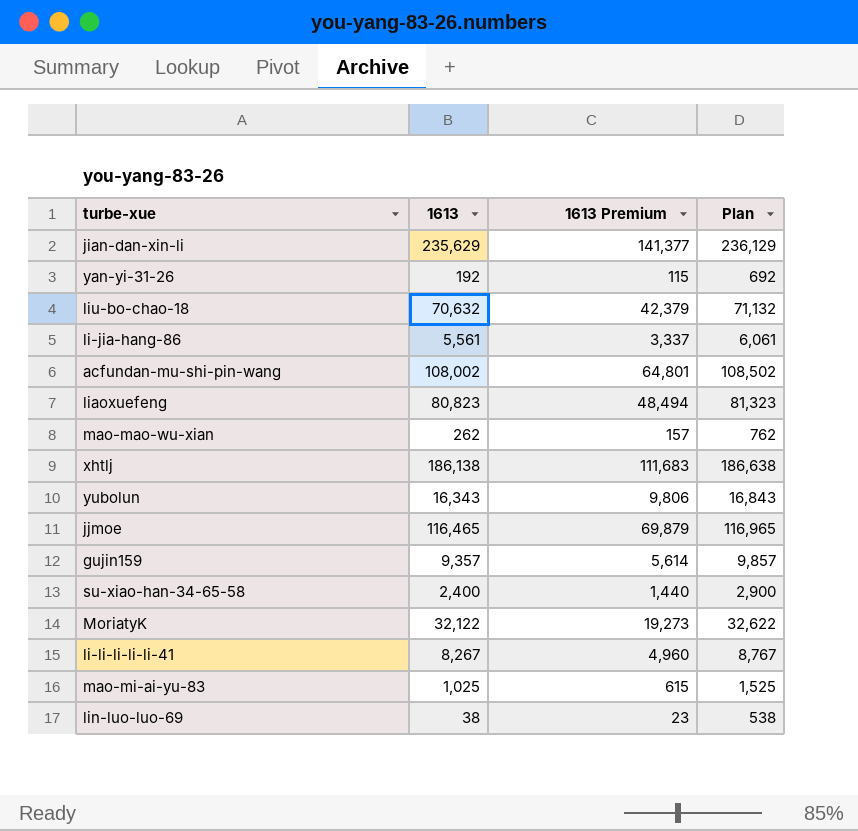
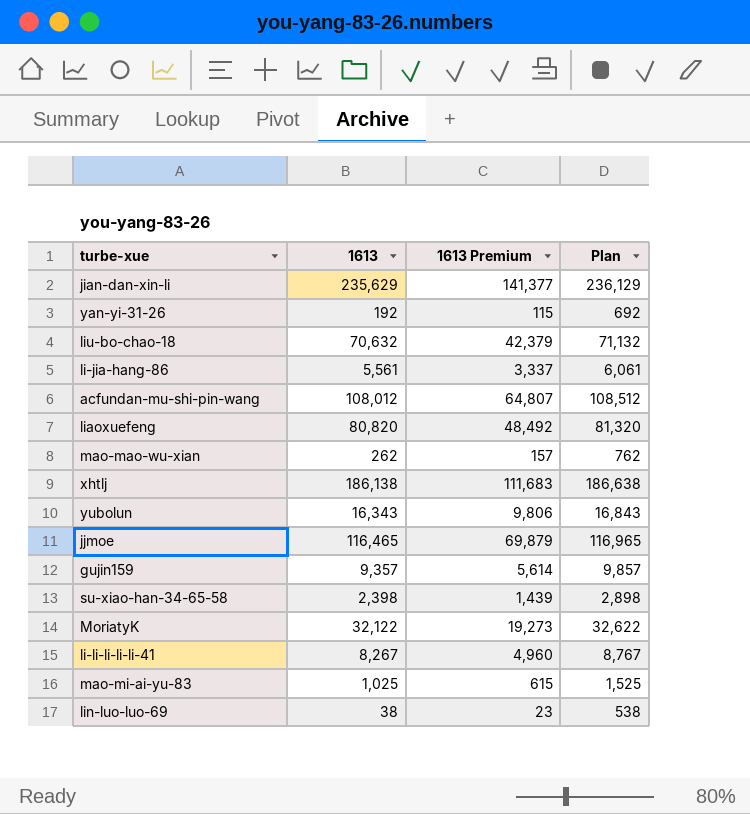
acfundan-mu-shi-pin-wang | 1613: 108,002 -> 108,012
acfundan-mu-shi-pin-wang | 1613 Premium: 64,801 -> 64,807
acfundan-mu-shi-pin-wang | Plan: 108,502 -> 108,512
liaoxuefeng | 1613: 80,823 -> 80,820
liaoxuefeng | 1613 Premium: 48,494 -> 48,492
liaoxuefeng | Plan: 81,323 -> 81,320
su-xiao-han-34-65-58 | 1613: 2,400 -> 2,398
su-xiao-han-34-65-58 | 1613 Premium: 1,440 -> 1,439
su-xiao-han-34-65-58 | Plan: 2,900 -> 2,898

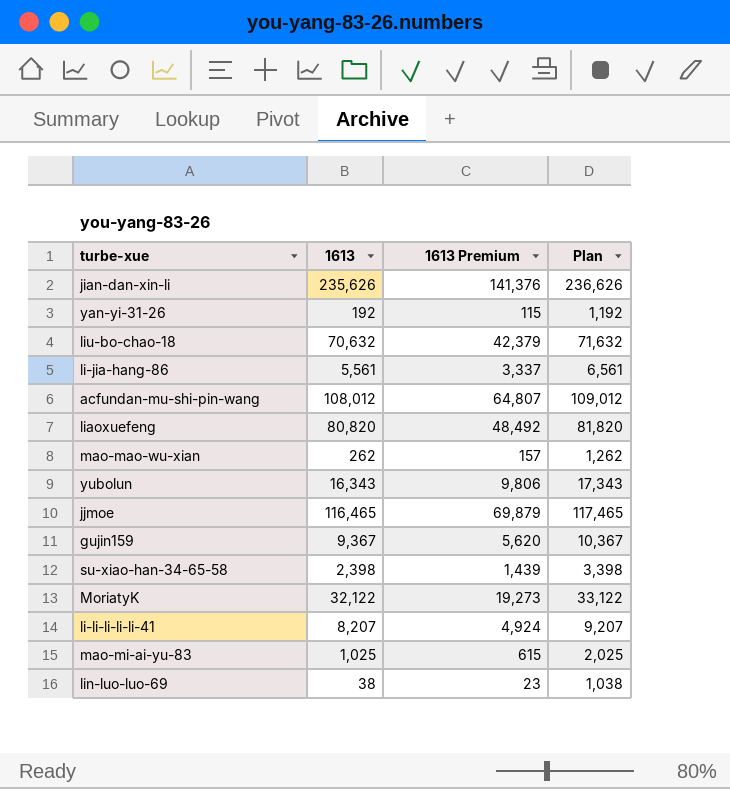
column Plan | formula: [1613] + 500 -> [1613] + 1000
row xhtlj: 186,138 | 111,683 | 186,638 -> none
jian-dan-xin-li | 1613: 235,629 -> 235,626
jian-dan-xin-li | 1613 Premium: 141,377 -> 141,376
gujin159 | 1613: 9,357 -> 9,367
gujin159 | 1613 Premium: 5,614 -> 5,620
li-li-li-li-li-41 | 1613: 8,267 -> 8,207
li-li-li-li-li-41 | 1613 Premium: 4,960 -> 4,924

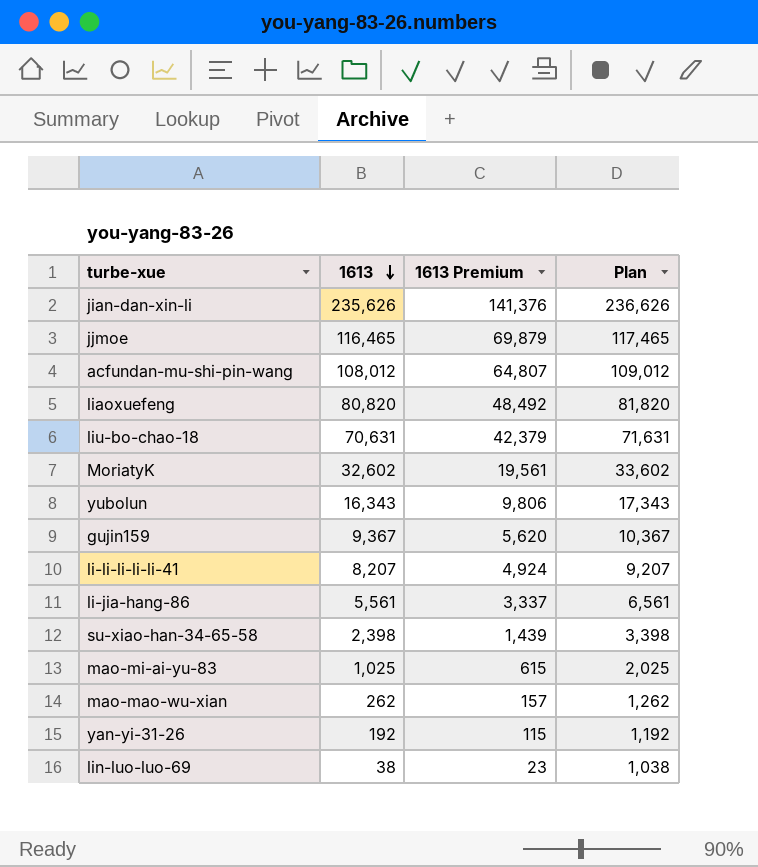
row order: none -> 1613 descending
liu-bo-chao-18 | 1613: 70,632 -> 70,631
liu-bo-chao-18 | Plan: 71,632 -> 71,631
MoriatyK | 1613: 32,122 -> 32,602
MoriatyK | 1613 Premium: 19,273 -> 19,561
MoriatyK | Plan: 33,122 -> 33,602

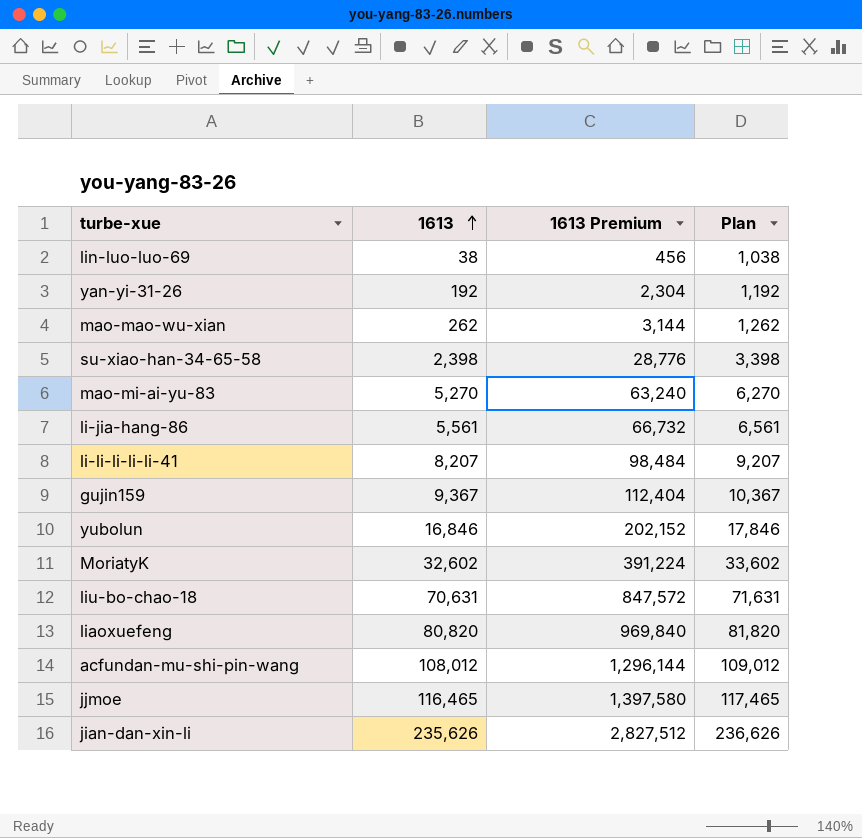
row order: 1613 descending -> 1613 ascending
column 1613 Premium | formula: [1613] * 0.6 -> [1613] * 12
mao-mi-ai-yu-83 | 1613: 1,025 -> 5,270
mao-mi-ai-yu-83 | Plan: 2,025 -> 6,270
yubolun | 1613: 16,343 -> 16,846
yubolun | Plan: 17,343 -> 17,846

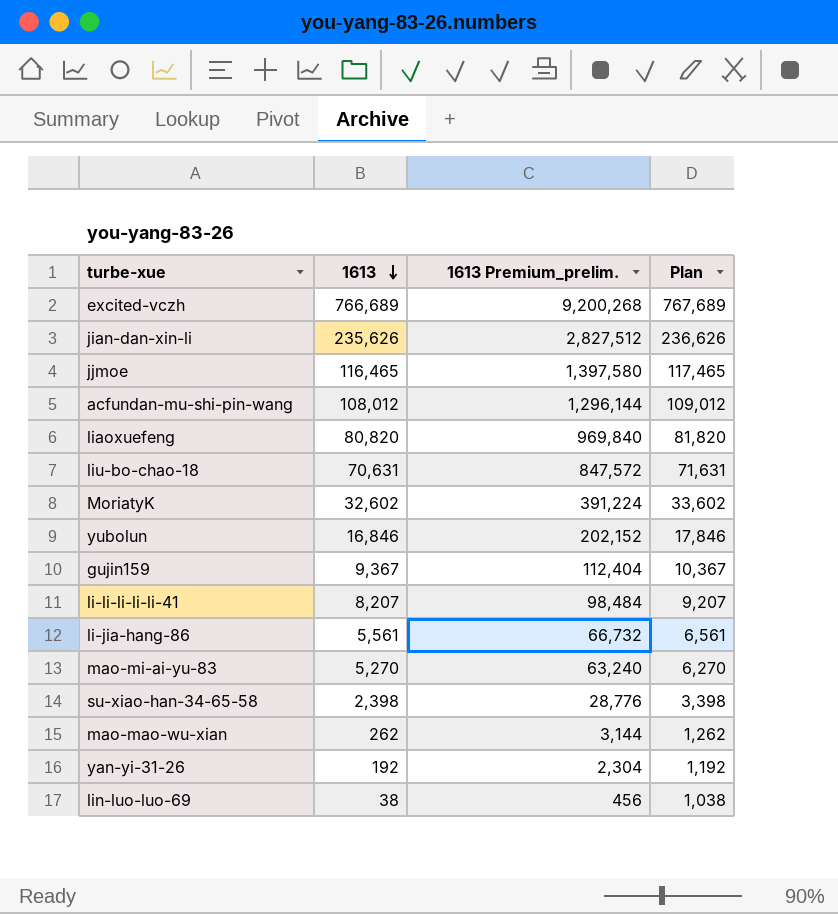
row order: 1613 ascending -> 1613 descending
column name: 1613 Premium -> 1613 Premium_prelim.
row excited-vczh: none -> 766,689 | 9,200,268 | 767,689

